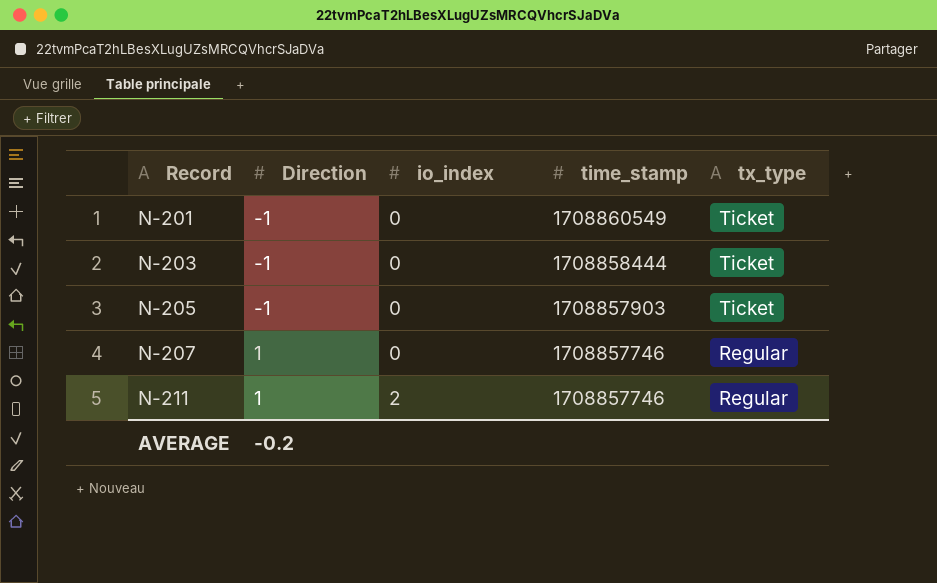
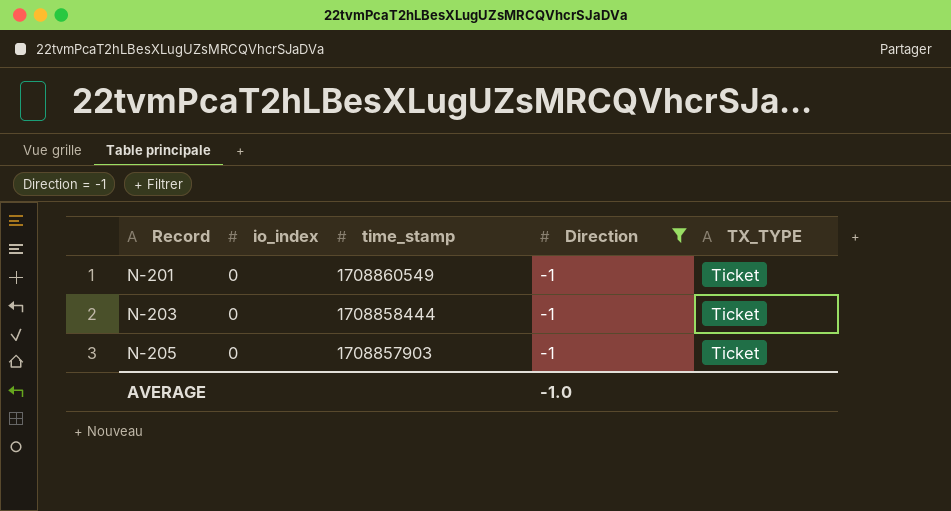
filter: none -> Direction = -1
column Direction | position: 2 -> 4
column name: tx_type -> TX_TYPE
AVERAGE | Direction: -0.2 -> -1.0

